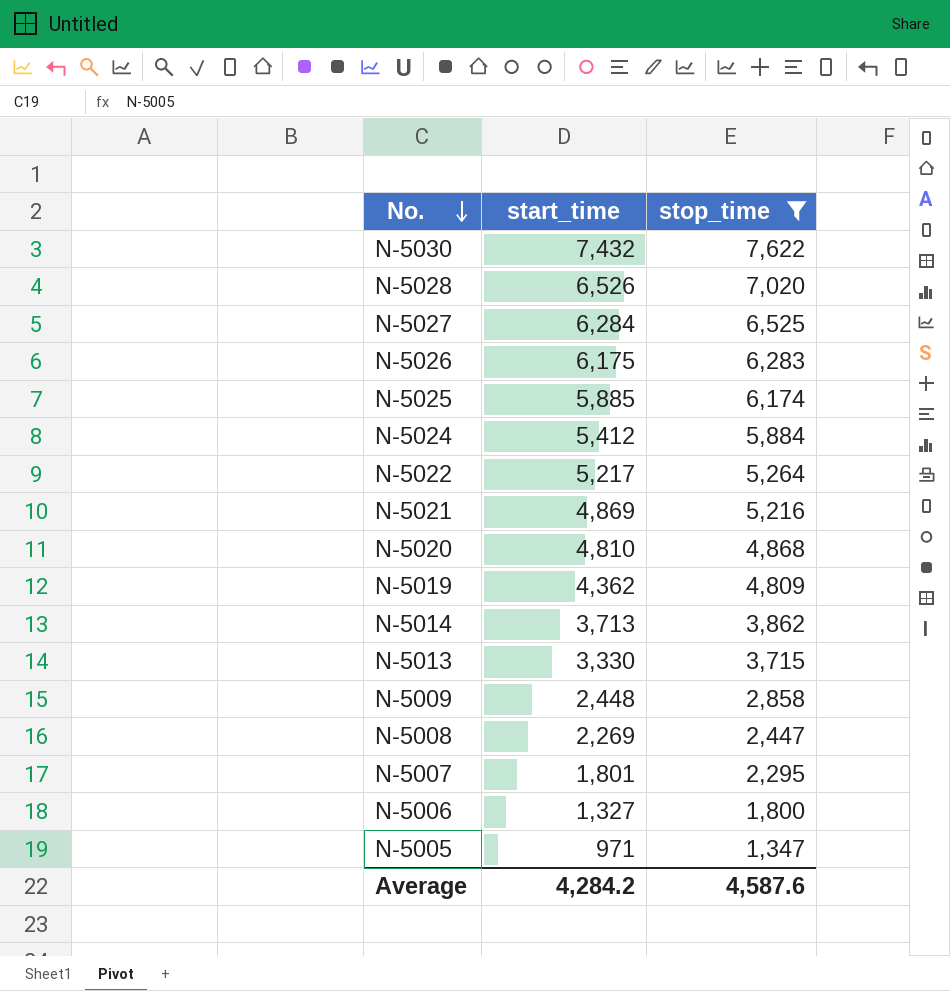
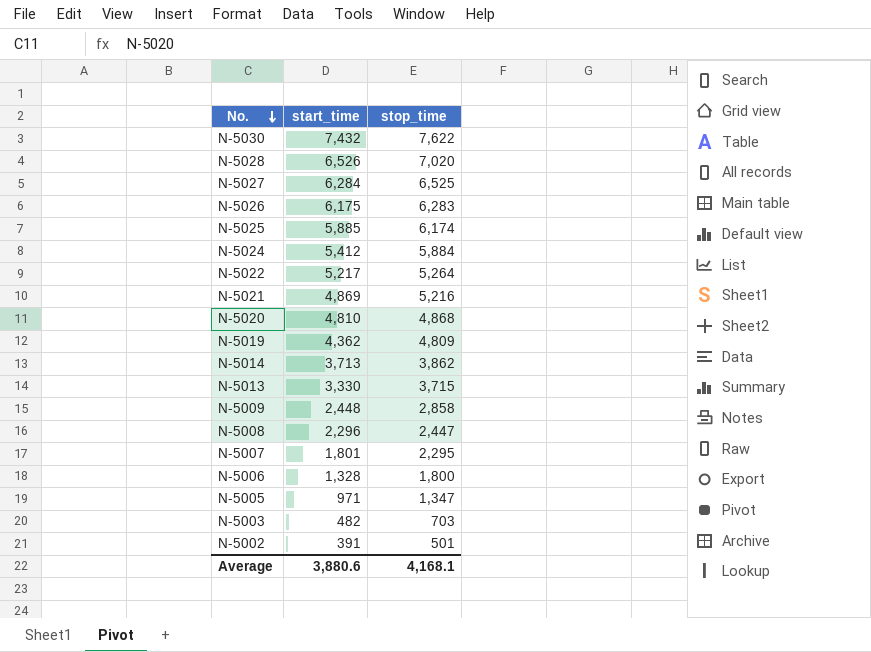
filter: stop_time >= 1,347 -> none
N-5008 | start_time: 2,269 -> 2,296
N-5006 | start_time: 1,327 -> 1,328
Average | start_time: 4,284.2 -> 3,880.6
Average | stop_time: 4,587.6 -> 4,168.1

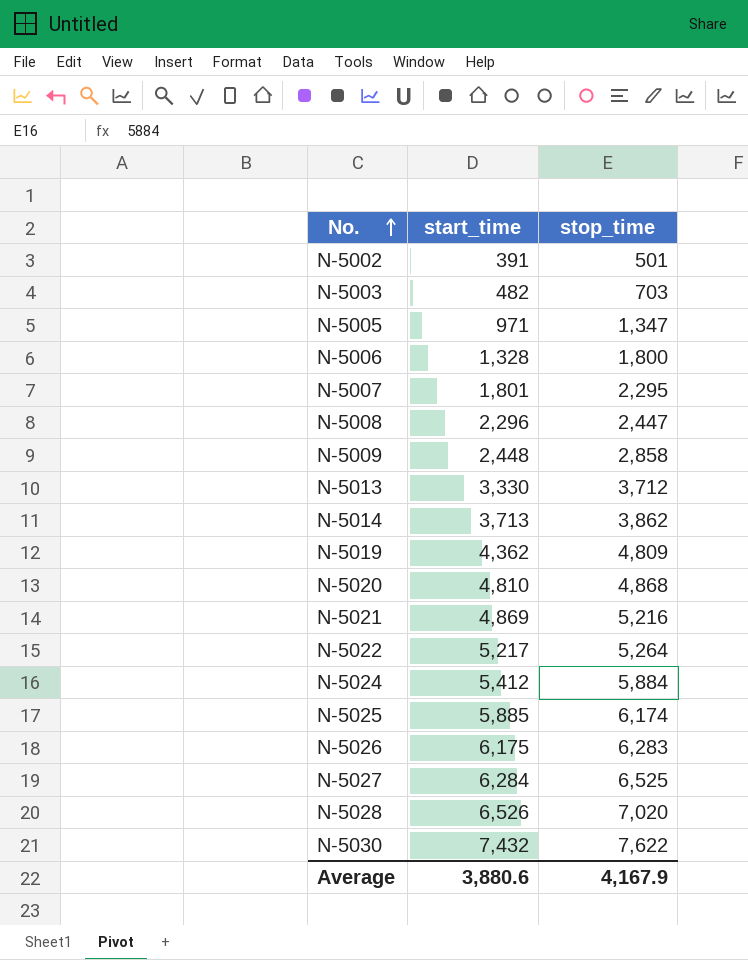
row order: No. descending -> No. ascending
N-5013 | stop_time: 3,715 -> 3,712
Average | stop_time: 4,168.1 -> 4,167.9

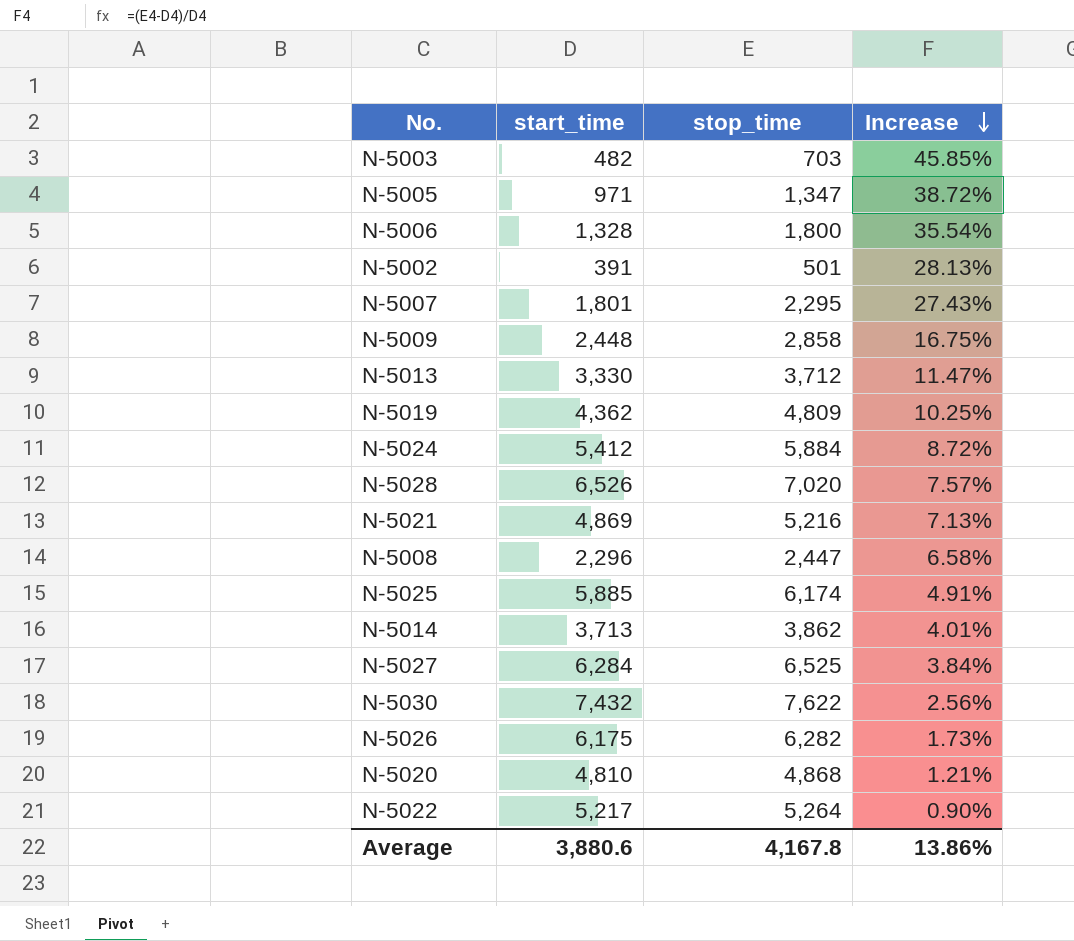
row order: No. ascending -> Increase descending
column Increase | formula: none -> ([stop_time] - [start_time]) / [start_time]
N-5026 | stop_time: 6,283 -> 6,282
Average | stop_time: 4,167.9 -> 4,167.8

